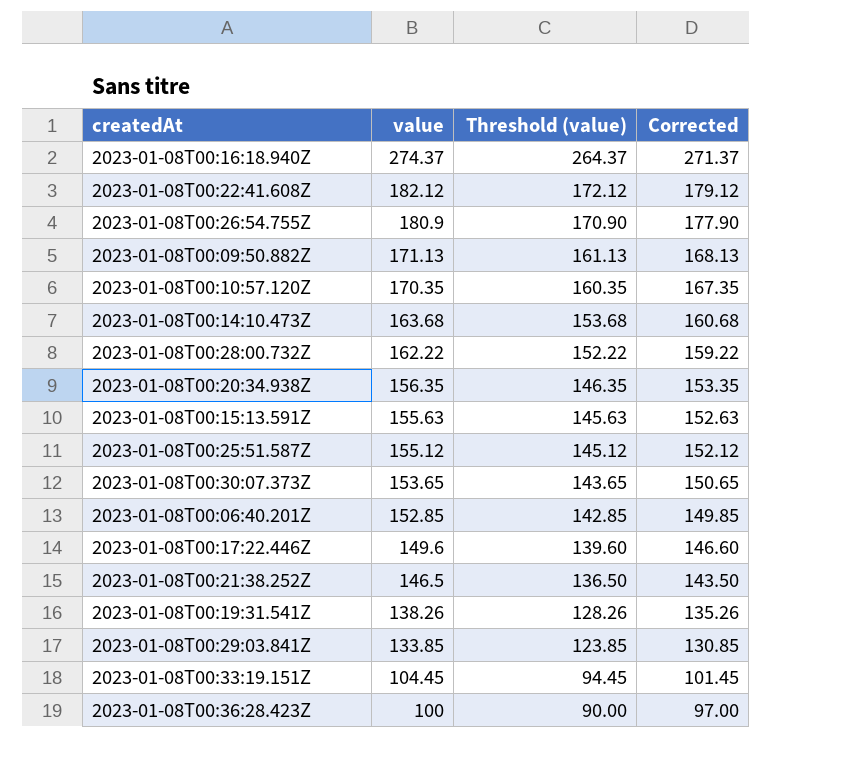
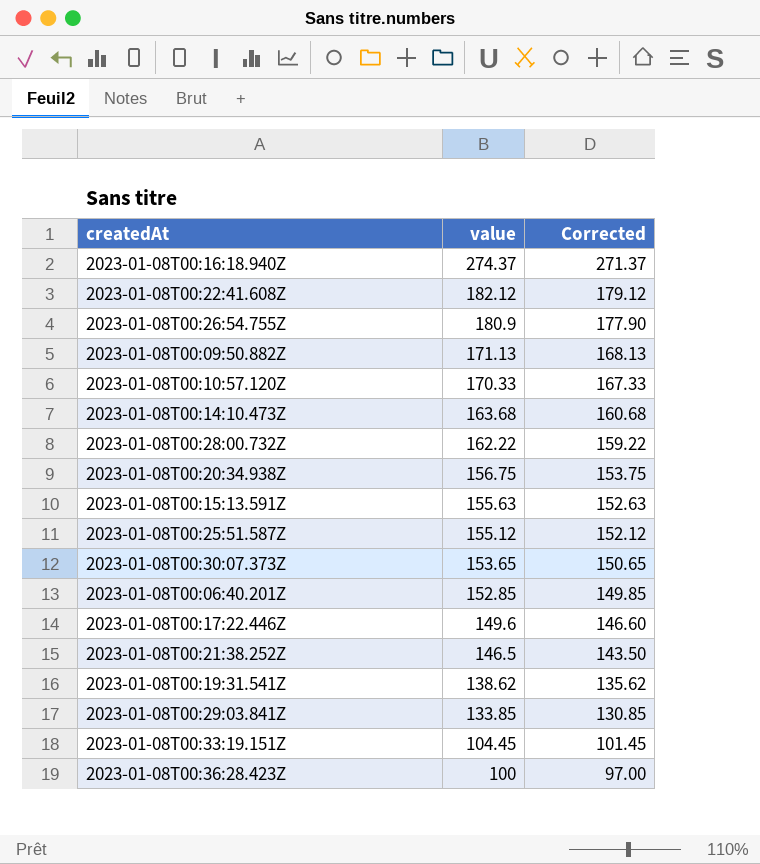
column Threshold (value) | formula: [value] - 10 -> none
2023-01-08T00:10:57.120Z | value: 170.35 -> 170.33
2023-01-08T00:10:57.120Z | Corrected: 167.35 -> 167.33
2023-01-08T00:20:34.938Z | value: 156.35 -> 156.75
2023-01-08T00:20:34.938Z | Corrected: 153.35 -> 153.75
2023-01-08T00:19:31.541Z | value: 138.26 -> 138.62
2023-01-08T00:19:31.541Z | Corrected: 135.26 -> 135.62

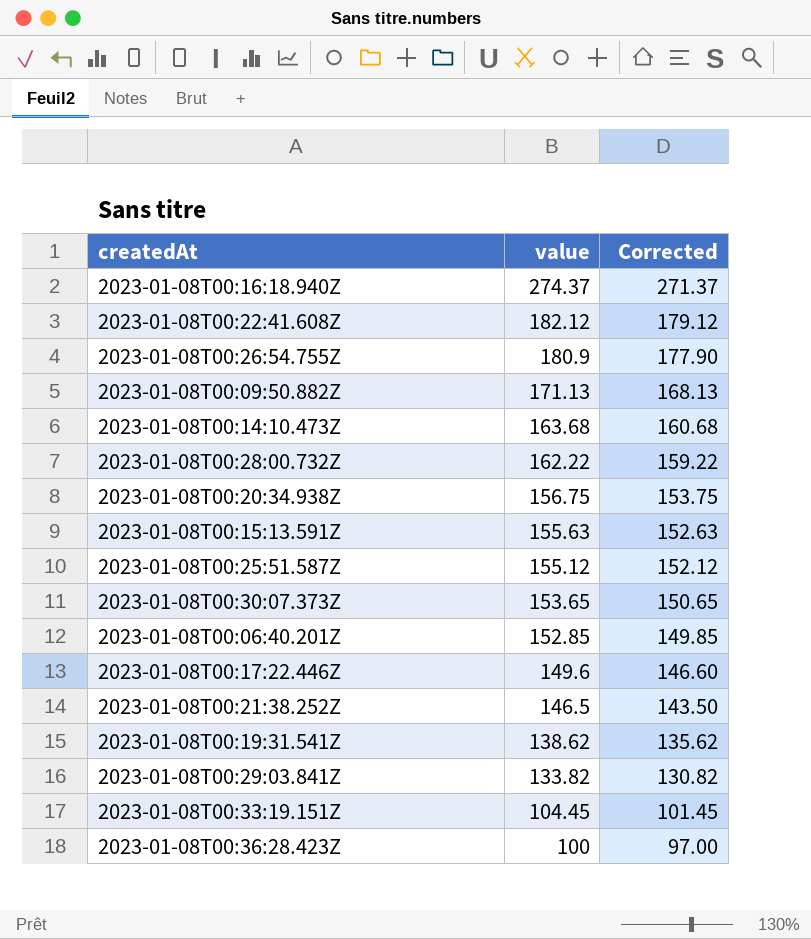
row 2023-01-08T00:10:57.120Z: 170.33 | 167.33 -> none
2023-01-08T00:29:03.841Z | value: 133.85 -> 133.82
2023-01-08T00:29:03.841Z | Corrected: 130.85 -> 130.82

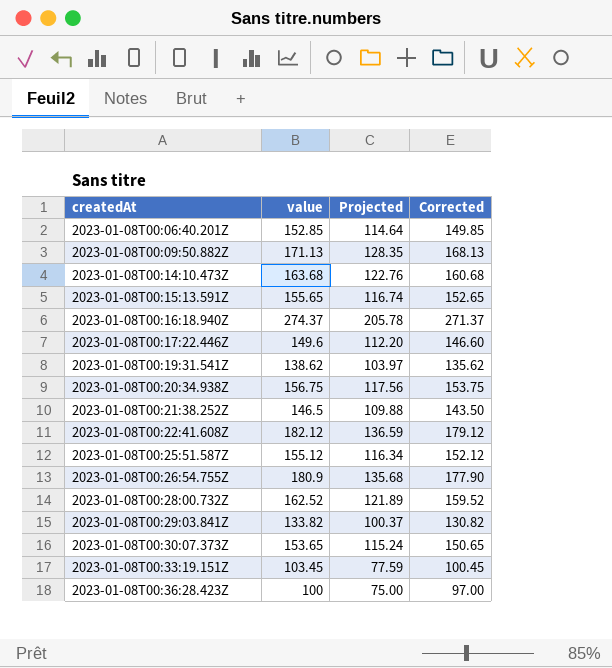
row order: value descending -> createdAt ascending
column Projected | formula: none -> [value] * 0.75
2023-01-08T00:15:13.591Z | value: 155.63 -> 155.65
2023-01-08T00:15:13.591Z | Corrected: 152.63 -> 152.65
2023-01-08T00:28:00.732Z | value: 162.22 -> 162.52
2023-01-08T00:28:00.732Z | Corrected: 159.22 -> 159.52
2023-01-08T00:33:19.151Z | value: 104.45 -> 103.45
2023-01-08T00:33:19.151Z | Corrected: 101.45 -> 100.45

